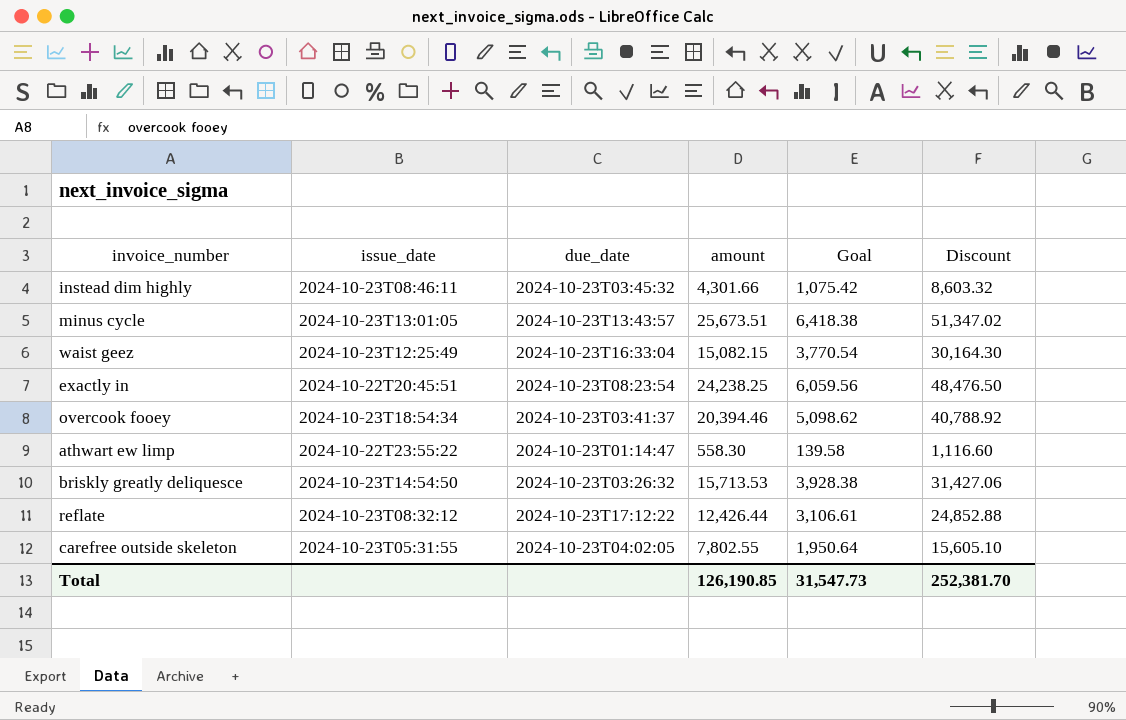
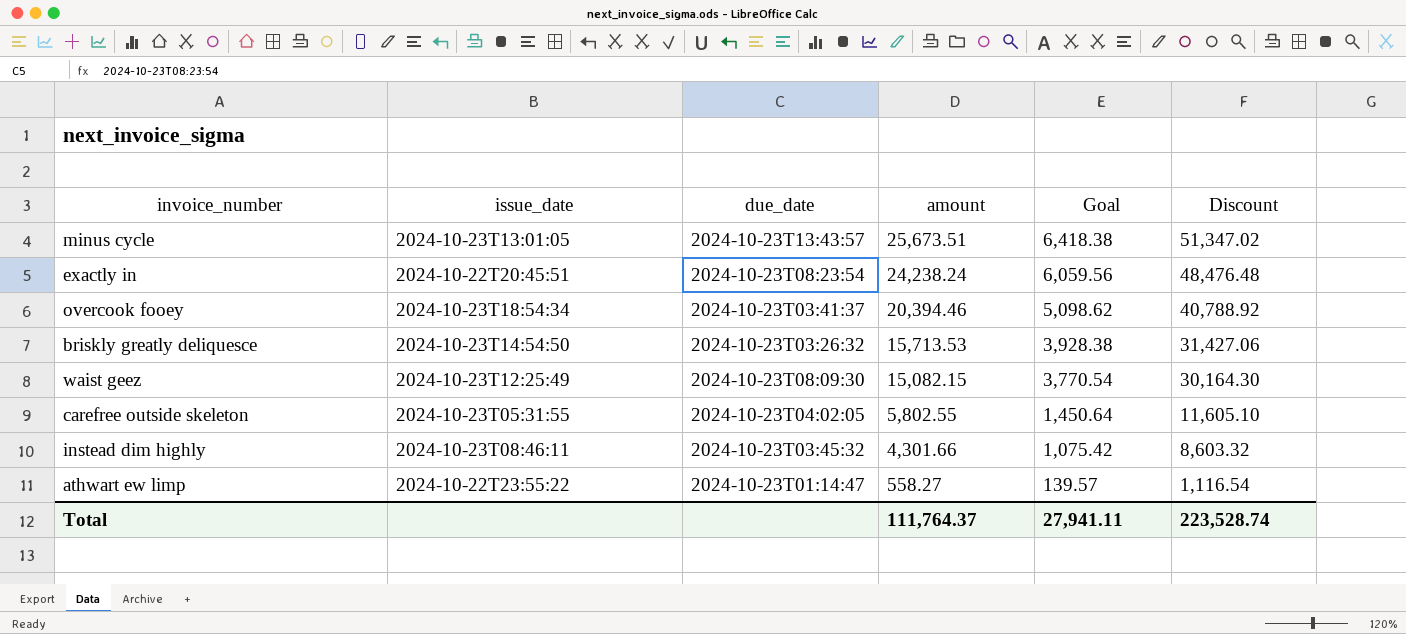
row order: none -> amount descending
row reflate: 2024-10-23T08:32:12 | 2024-10-23T17:12:22 | 12,426.44 | 3,106.61 | 24,852.88 -> none
exactly in | amount: 24,238.25 -> 24,238.24
exactly in | Discount: 48,476.50 -> 48,476.48
waist geez | due_date: 2024-10-23T16:33:04 -> 2024-10-23T08:09:30
carefree outside skeleton | amount: 7,802.55 -> 5,802.55
carefree outside skeleton | Goal: 1,950.64 -> 1,450.64
carefree outside skeleton | Discount: 15,605.10 -> 11,605.10
athwart ew limp | amount: 558.30 -> 558.27
athwart ew limp | Goal: 139.58 -> 139.57
athwart ew limp | Discount: 1,116.60 -> 1,116.54
Total | amount: 126,190.85 -> 111,764.37
Total | Goal: 31,547.73 -> 27,941.11
Total | Discount: 252,381.70 -> 223,528.74

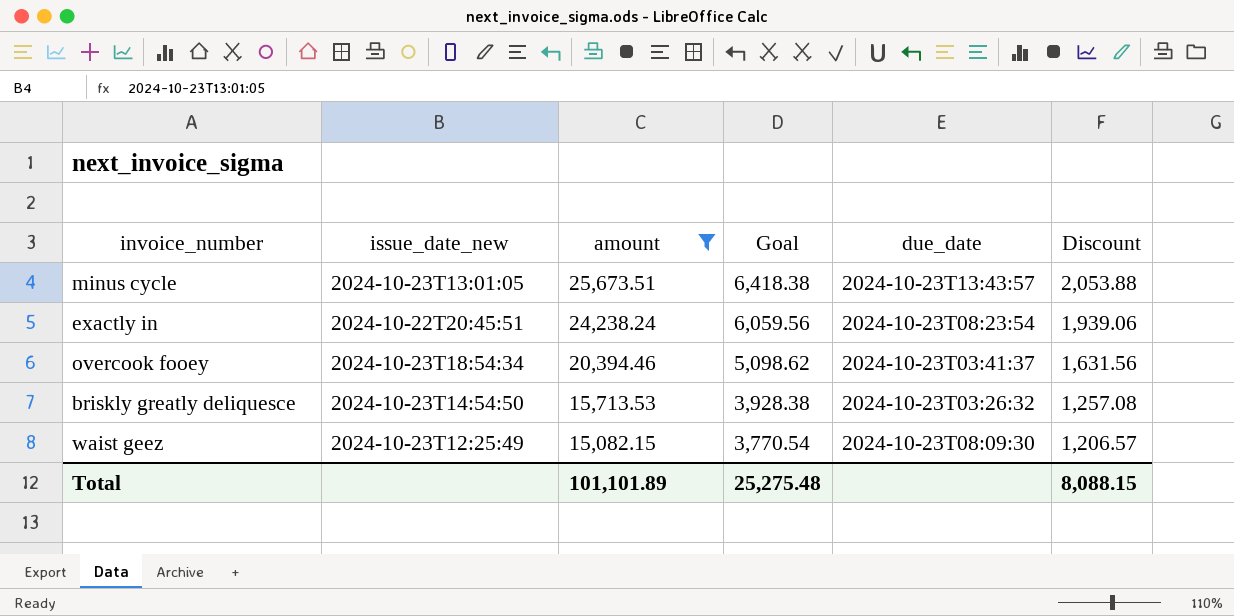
filter: none -> amount >= 15,082.15
column name: issue_date -> issue_date_new
column due_date | position: 3 -> 5
column Discount | formula: [amount] * 2 -> [amount] * 0.08
Total | amount: 111,764.37 -> 101,101.89
Total | Goal: 27,941.11 -> 25,275.48
Total | Discount: 223,528.74 -> 8,088.15

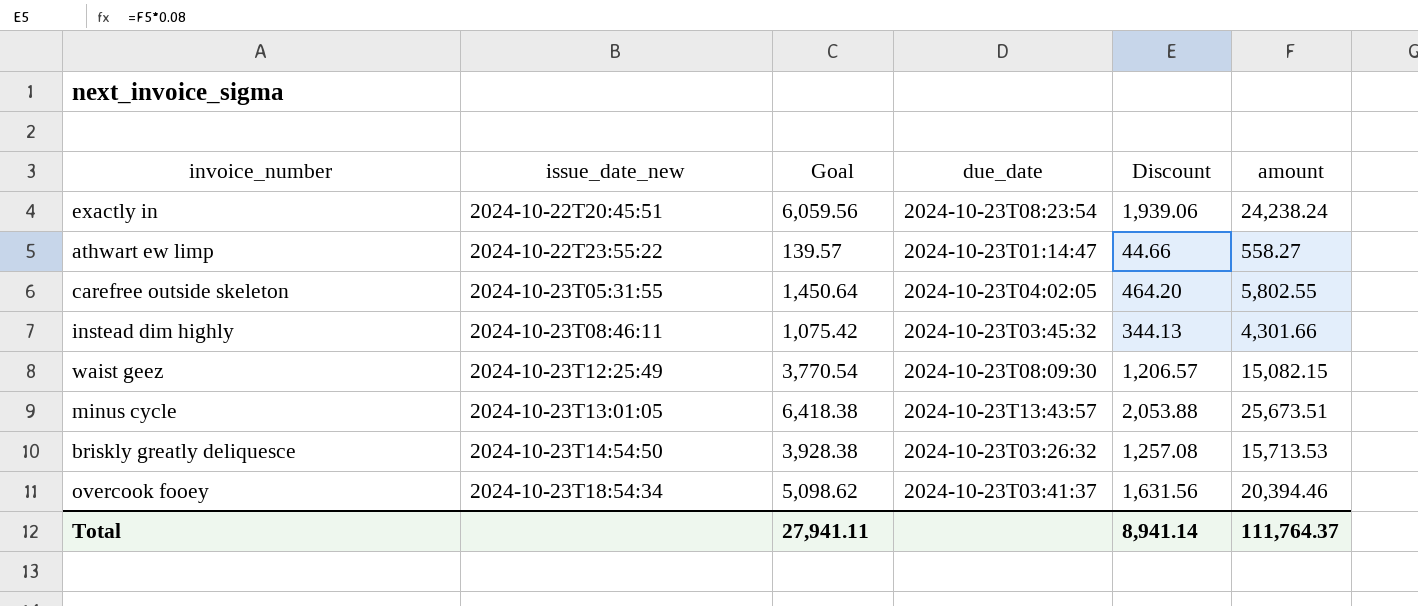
filter: amount >= 15,082.15 -> none
row order: amount descending -> issue_date_new ascending
column amount | position: 3 -> 6
Total | Goal: 25,275.48 -> 27,941.11
Total | Discount: 8,088.15 -> 8,941.14
Total | amount: 101,101.89 -> 111,764.37

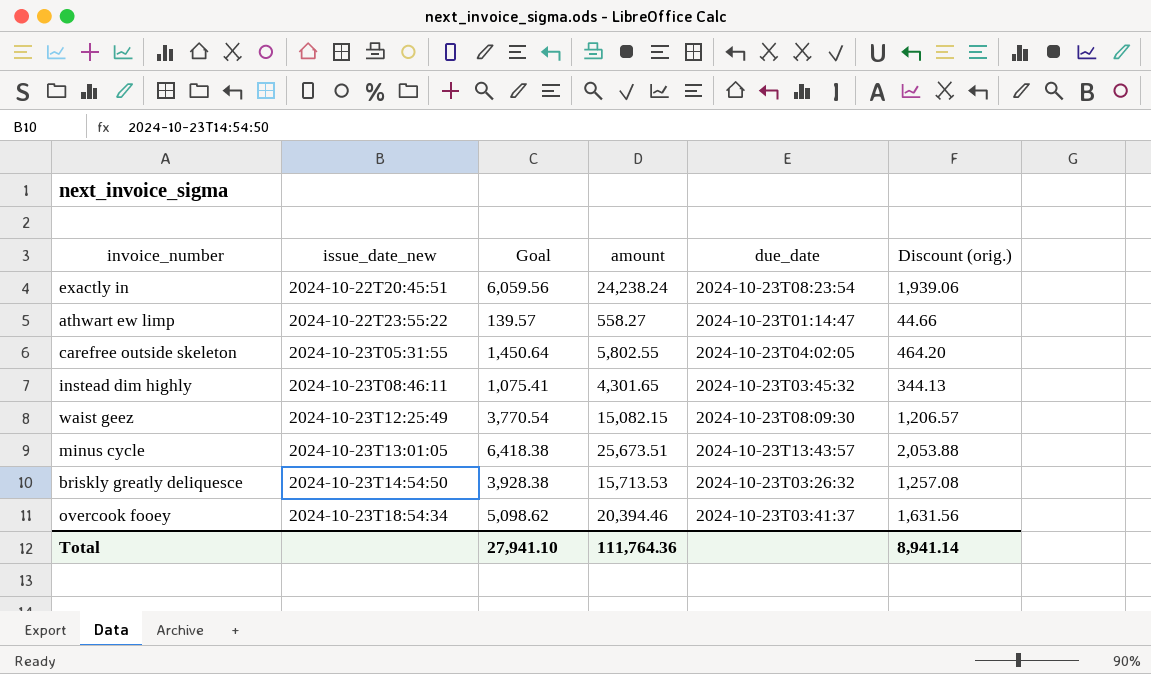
column amount | position: 6 -> 4
column name: Discount -> Discount (orig.)
instead dim highly | Goal: 1,075.42 -> 1,075.41
instead dim highly | amount: 4,301.66 -> 4,301.65
Total | Goal: 27,941.11 -> 27,941.10
Total | amount: 111,764.37 -> 111,764.36

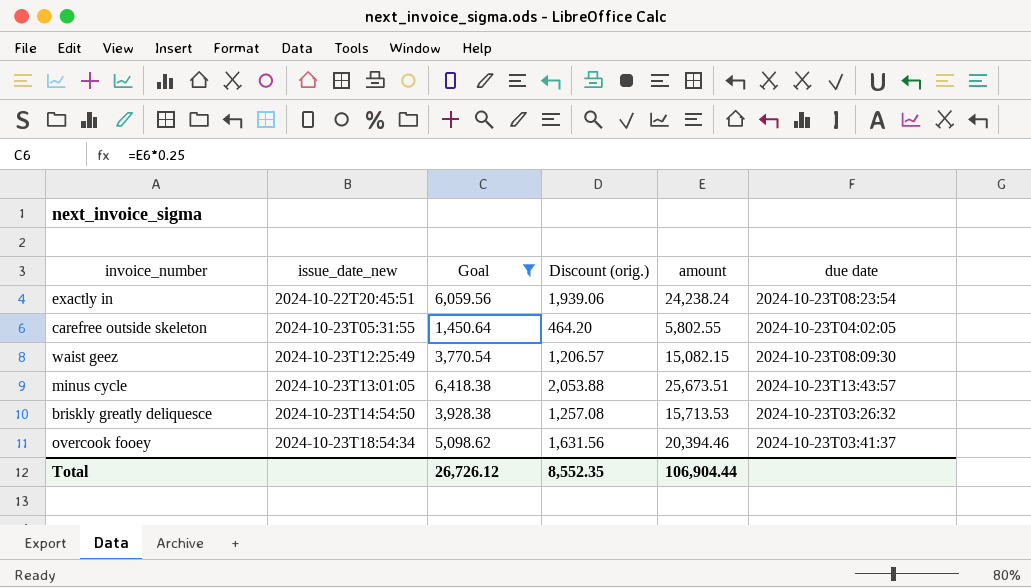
filter: none -> Goal >= 1,450.64
column Discount (orig.) | position: 6 -> 4
column name: due_date -> due date
Total | Goal: 27,941.10 -> 26,726.12
Total | Discount (orig.): 8,941.14 -> 8,552.35
Total | amount: 111,764.36 -> 106,904.44

